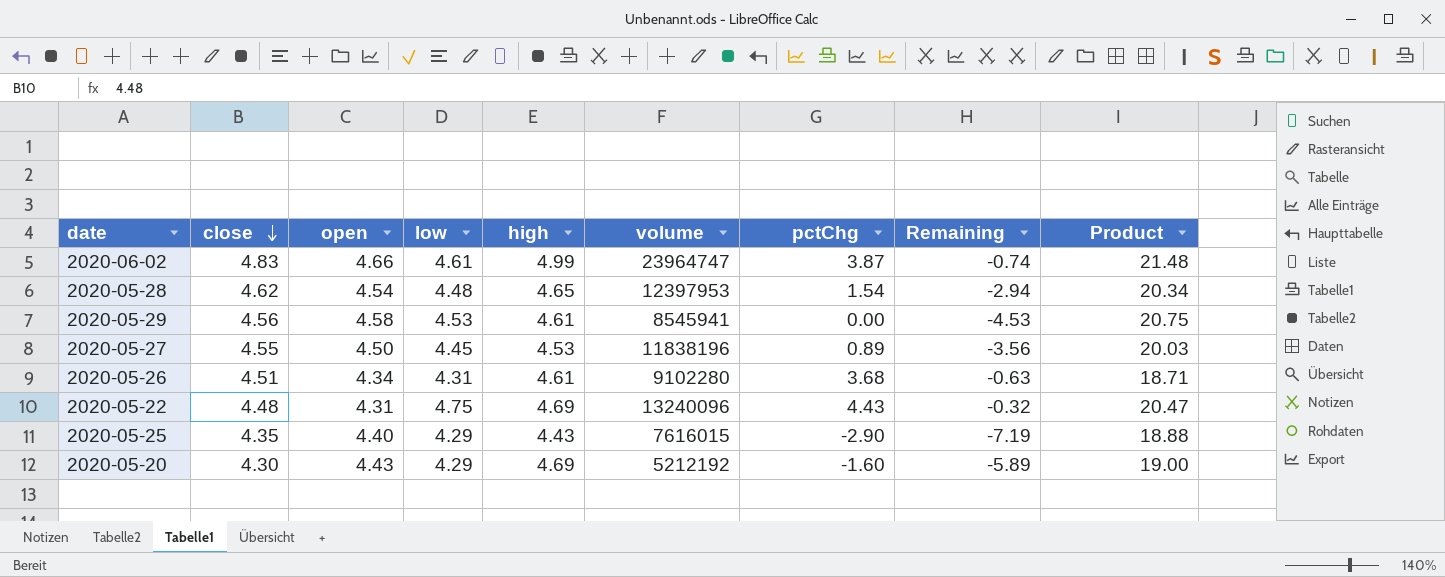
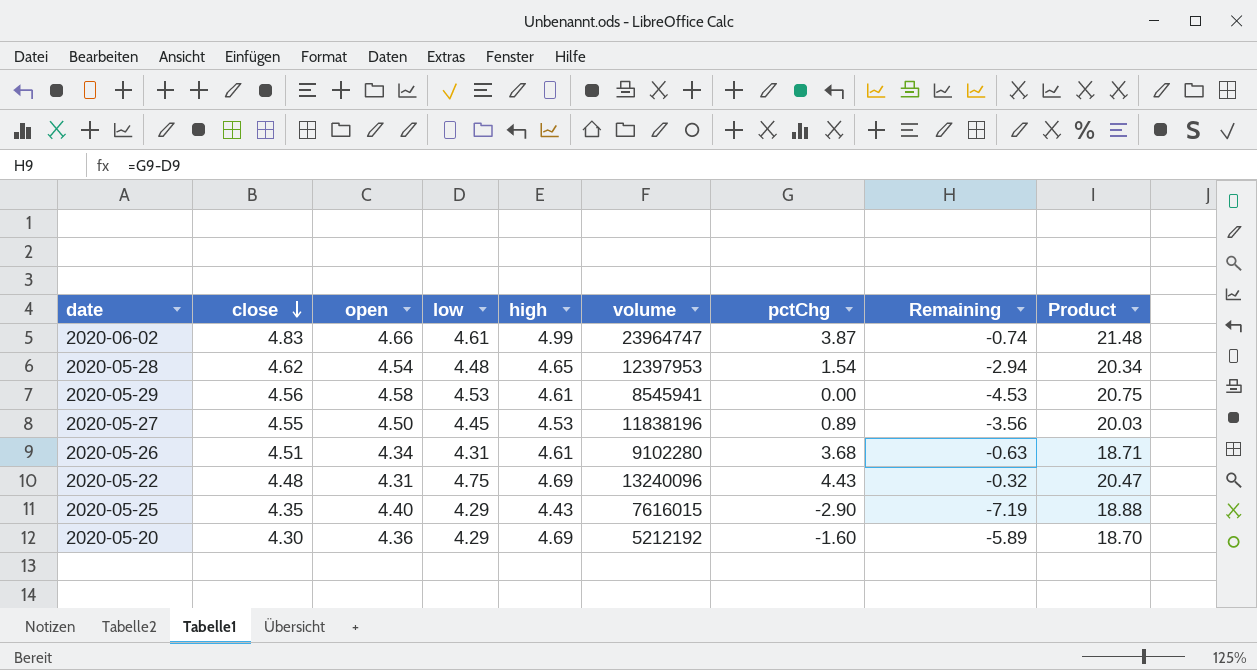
2020-05-20 | open: 4.43 -> 4.36
2020-05-20 | Product: 19.00 -> 18.70

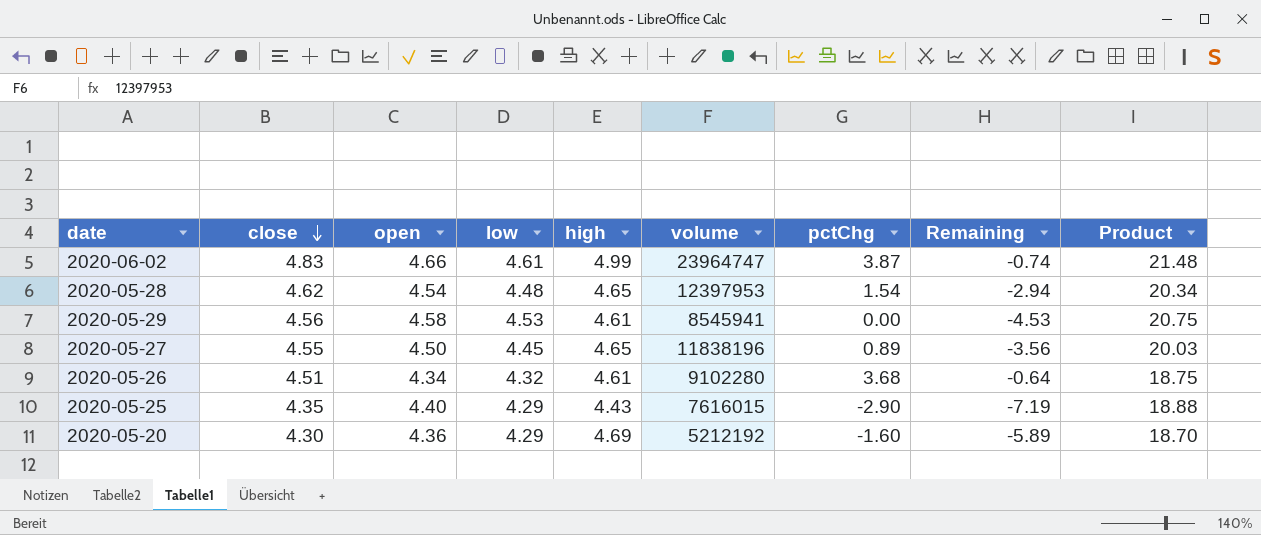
row 2020-05-22: 4.48 | 4.31 | 4.75 | 4.69 | 13240096 | 4.43 | -0.32 | 20.47 -> none
2020-05-27 | high: 4.53 -> 4.65
2020-05-26 | low: 4.31 -> 4.32
2020-05-26 | Remaining: -0.63 -> -0.64
2020-05-26 | Product: 18.71 -> 18.75

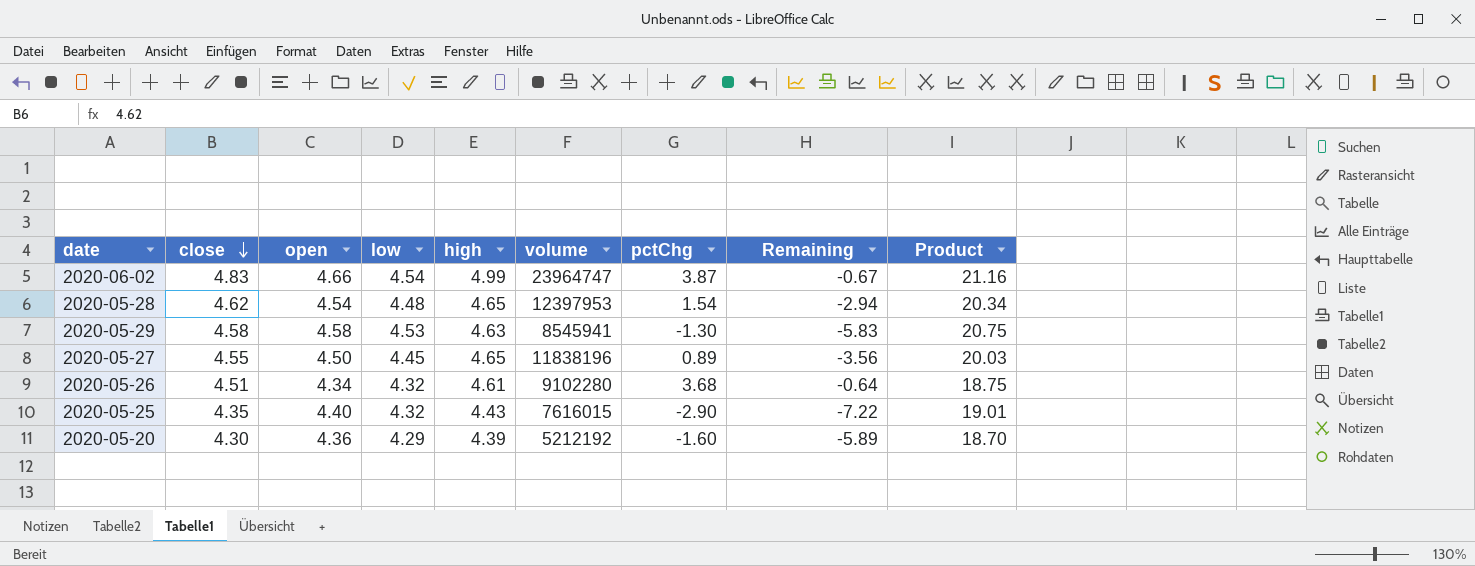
2020-06-02 | low: 4.61 -> 4.54
2020-06-02 | Remaining: -0.74 -> -0.67
2020-06-02 | Product: 21.48 -> 21.16
2020-05-29 | close: 4.56 -> 4.58
2020-05-29 | high: 4.61 -> 4.63
2020-05-29 | pctChg: 0.00 -> -1.30
2020-05-29 | Remaining: -4.53 -> -5.83
2020-05-25 | low: 4.29 -> 4.32
2020-05-25 | Remaining: -7.19 -> -7.22
2020-05-25 | Product: 18.88 -> 19.01
2020-05-20 | high: 4.69 -> 4.39

